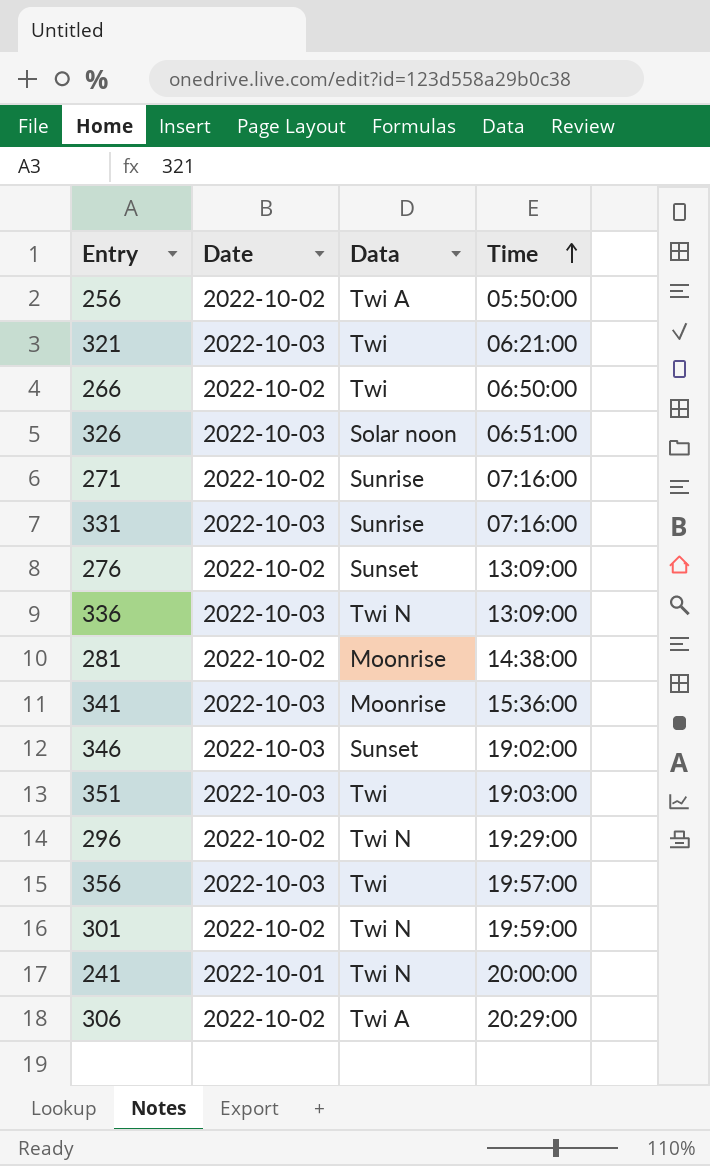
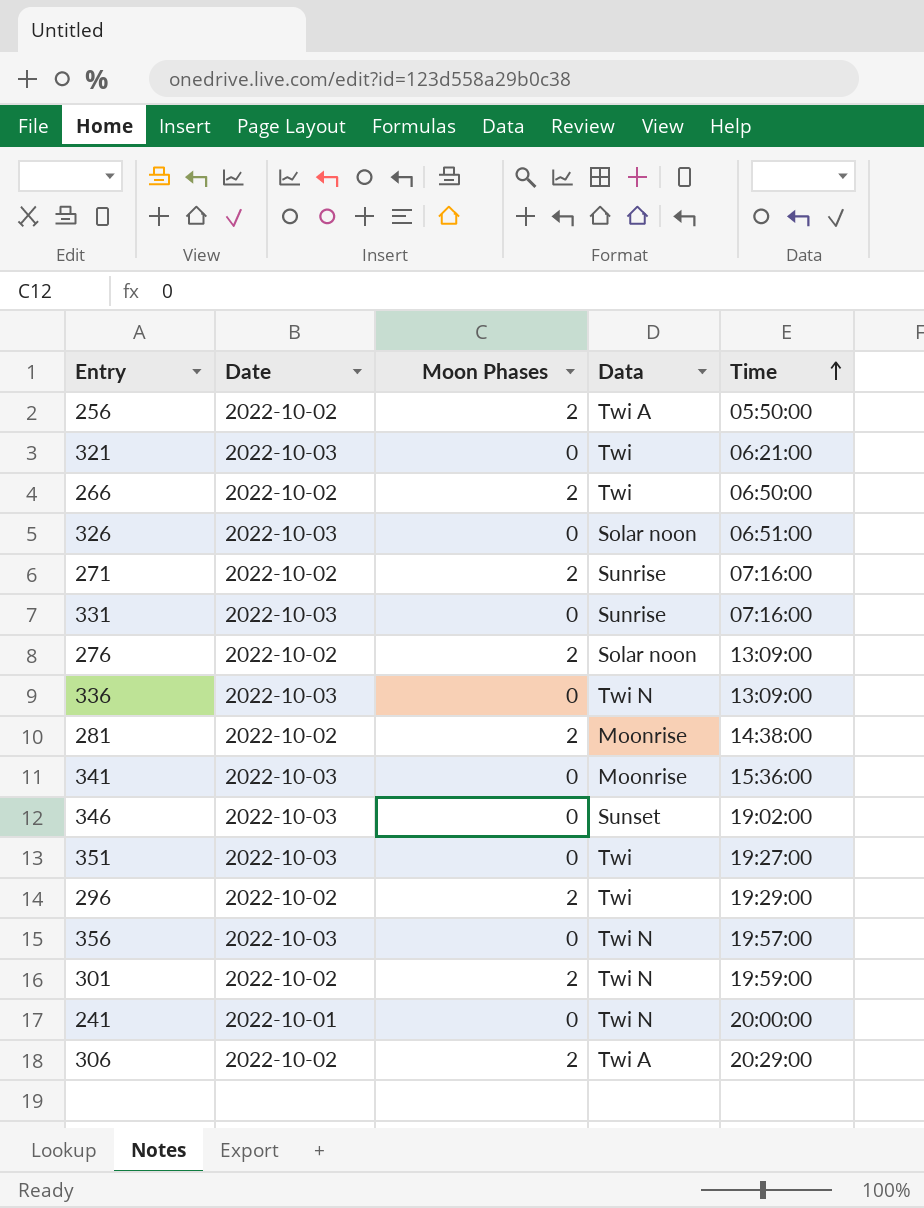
column Moon Phases | position: none -> 3
276 | Data: Sunset -> Solar noon
351 | Time: 19:03:00 -> 19:27:00
296 | Data: Twi N -> Twi
356 | Data: Twi -> Twi N

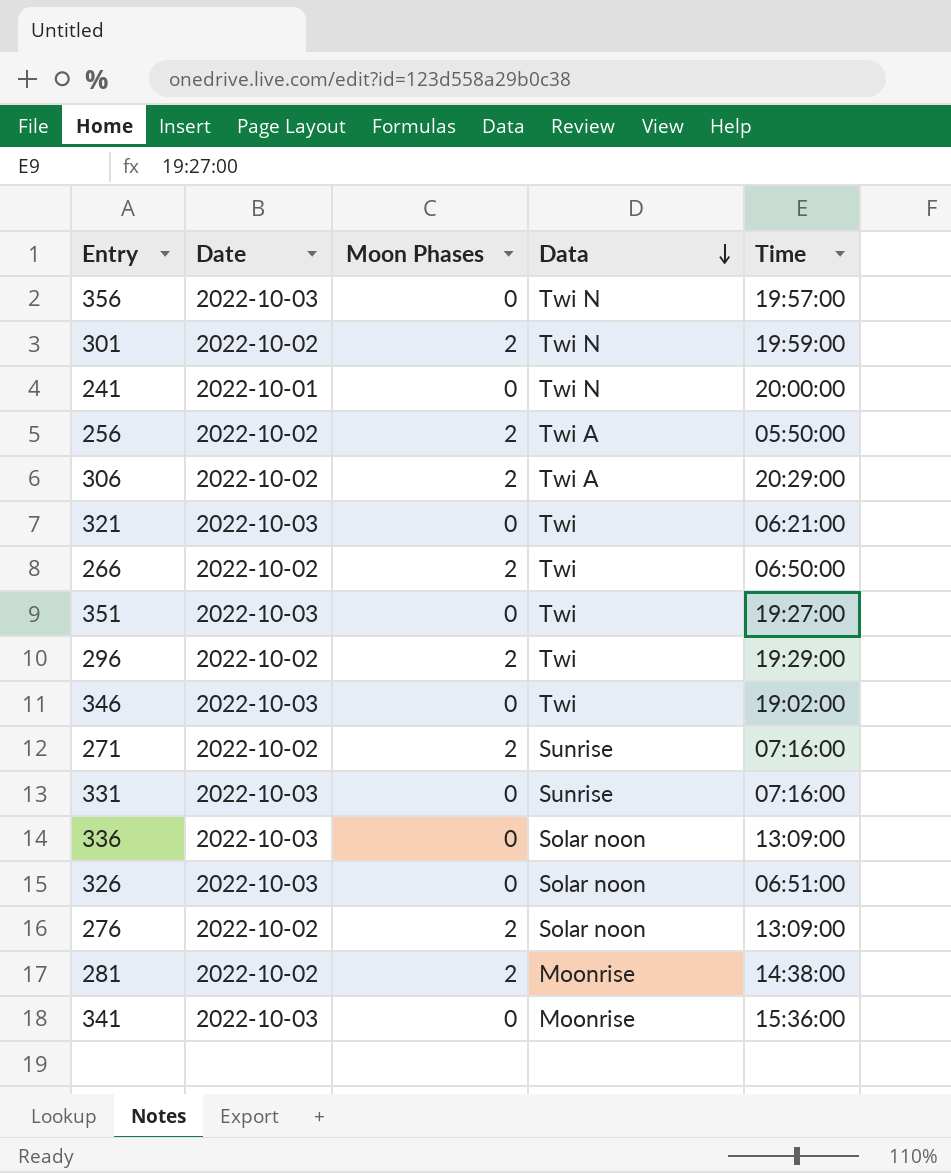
row order: Time ascending -> Data descending
346 | Data: Sunset -> Twi
336 | Data: Twi N -> Solar noon

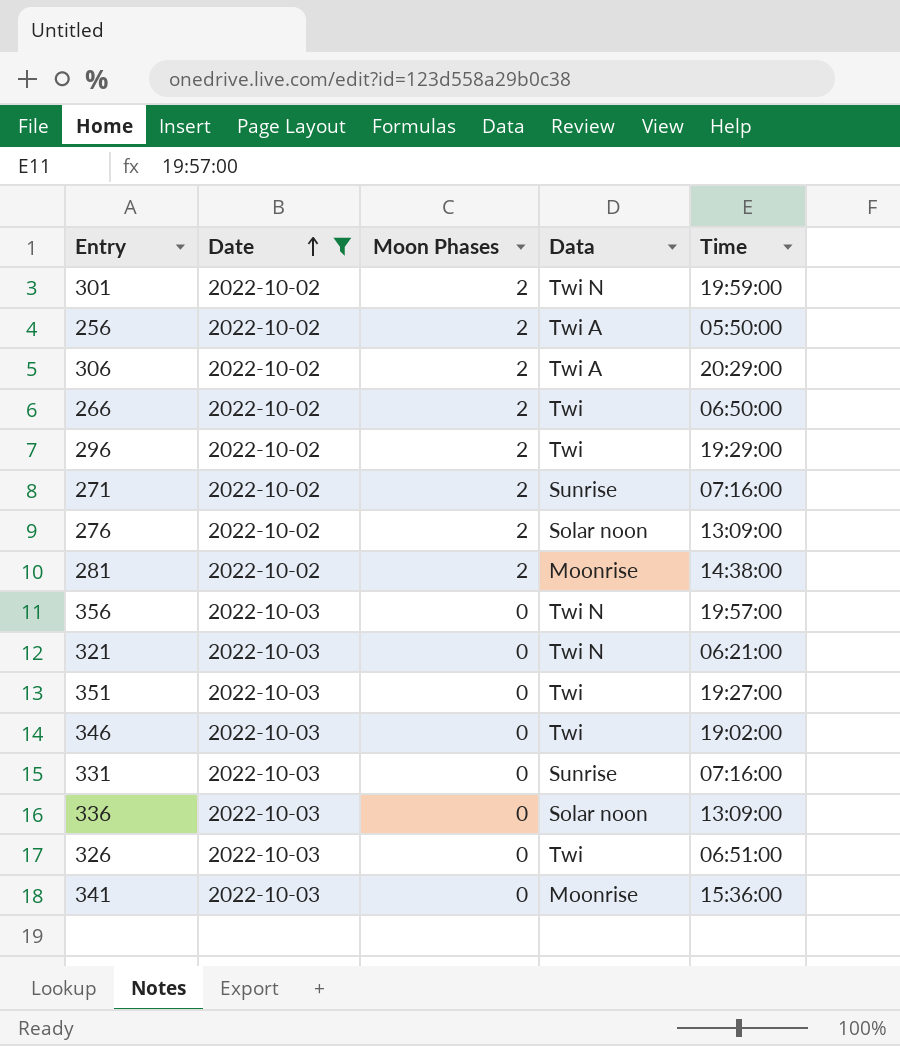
filter: none -> Date != 2022-10-01
row order: Data descending -> Date ascending
321 | Data: Twi -> Twi N
326 | Data: Solar noon -> Twi

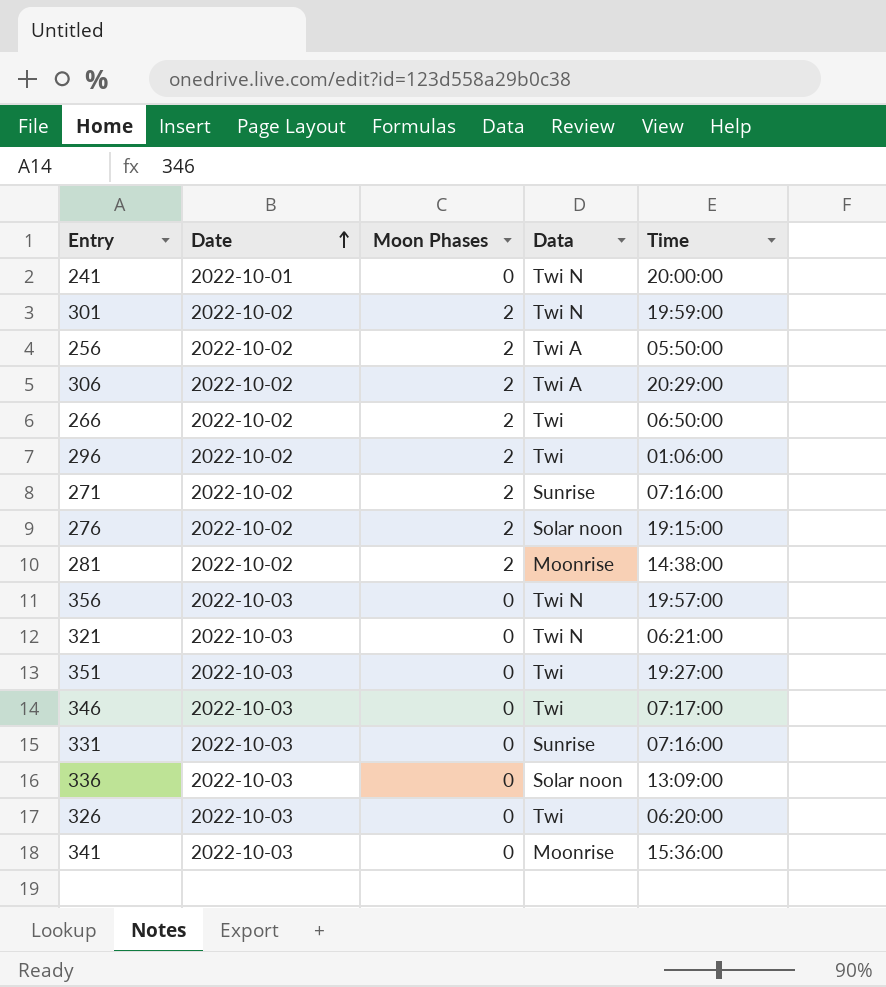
filter: Date != 2022-10-01 -> none
296 | Time: 19:29:00 -> 01:06:00
276 | Time: 13:09:00 -> 19:15:00
346 | Time: 19:02:00 -> 07:17:00
326 | Time: 06:51:00 -> 06:20:00

